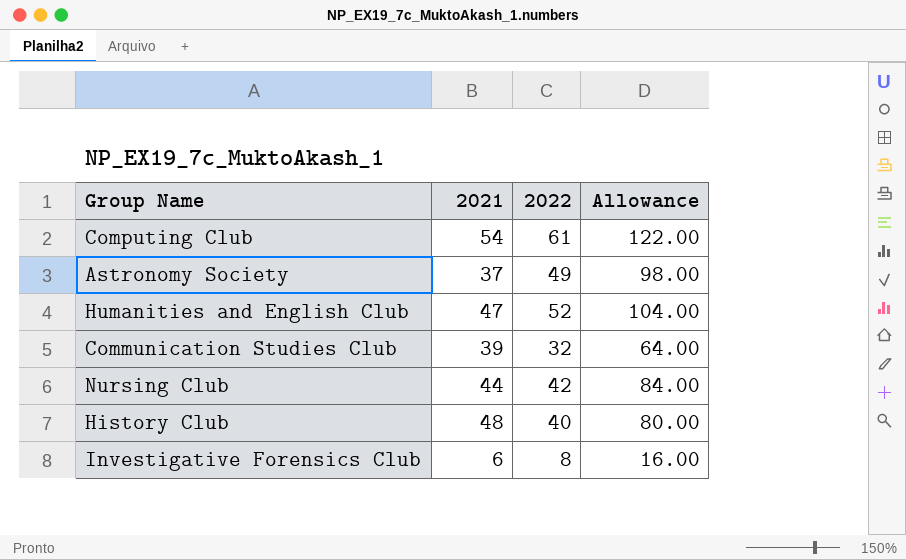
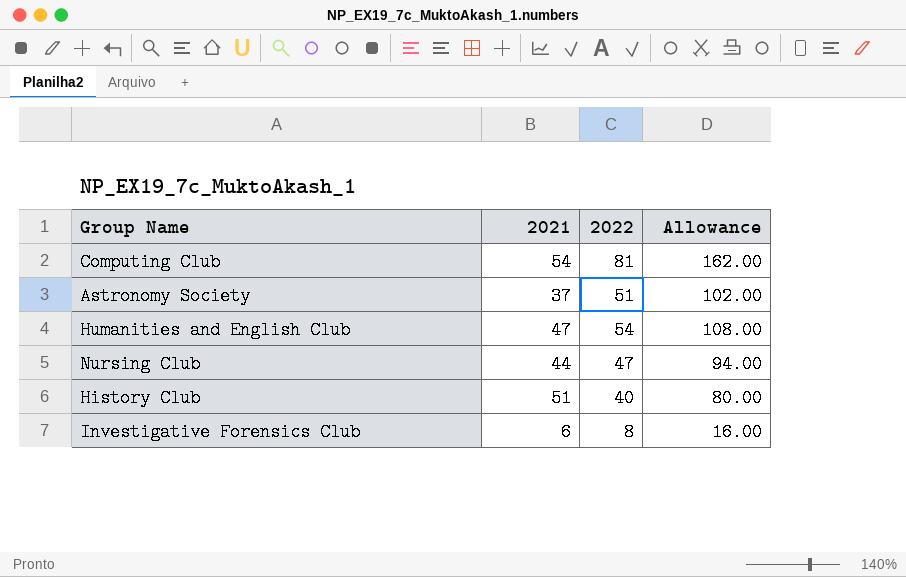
row Communication Studies Club: 39 | 32 | 64.00 -> none
Computing Club | 2022: 61 -> 81
Computing Club | Allowance: 122.00 -> 162.00
Astronomy Society | 2022: 49 -> 51
Astronomy Society | Allowance: 98.00 -> 102.00
Humanities and English Club | 2022: 52 -> 54
Humanities and English Club | Allowance: 104.00 -> 108.00
Nursing Club | 2022: 42 -> 47
Nursing Club | Allowance: 84.00 -> 94.00
History Club | 2021: 48 -> 51

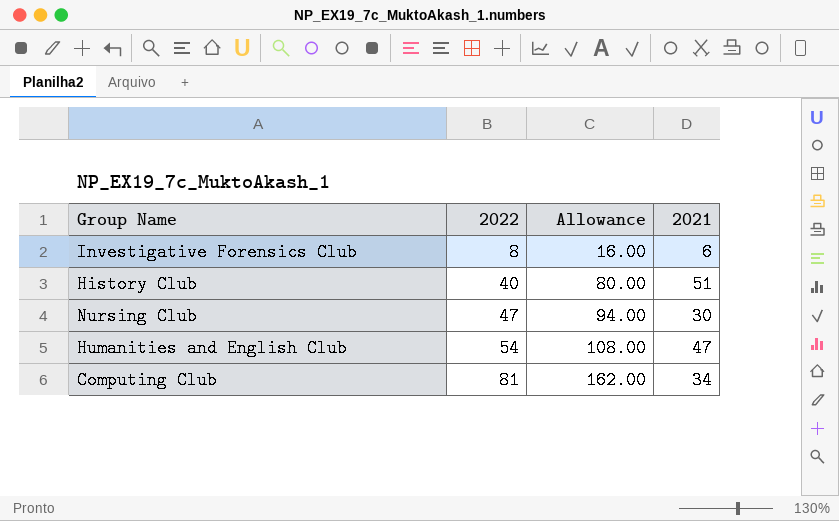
row order: none -> 2022 ascending
column 2021 | position: 2 -> 4
row Astronomy Society: 37 | 51 | 102.00 -> none
Nursing Club | 2021: 44 -> 30
Computing Club | 2021: 54 -> 34

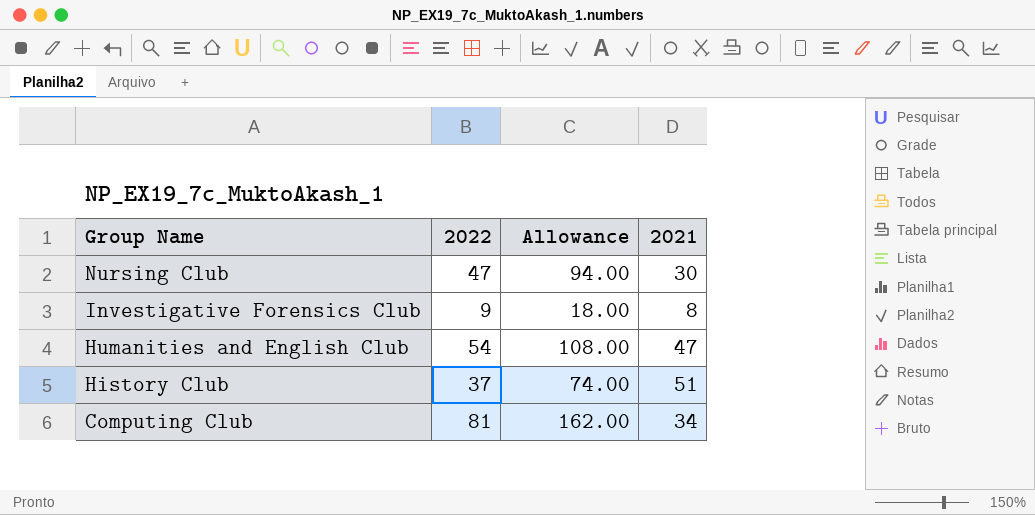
row order: 2022 ascending -> Group Name descending
Investigative Forensics Club | 2022: 8 -> 9
Investigative Forensics Club | Allowance: 16.00 -> 18.00
Investigative Forensics Club | 2021: 6 -> 8
History Club | 2022: 40 -> 37
History Club | Allowance: 80.00 -> 74.00

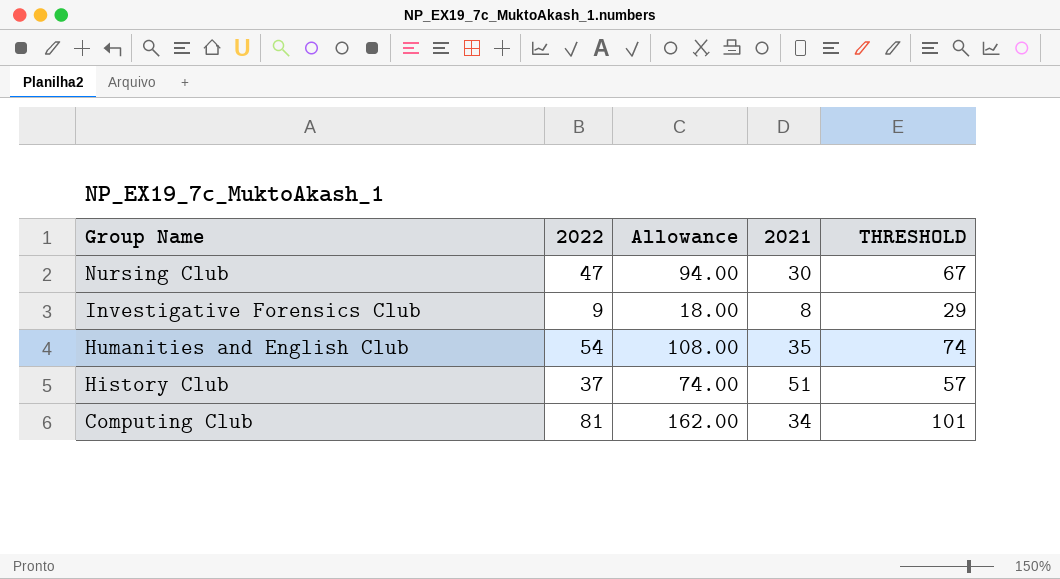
column THRESHOLD | formula: none -> [2022] + 20
Humanities and English Club | 2021: 47 -> 35

